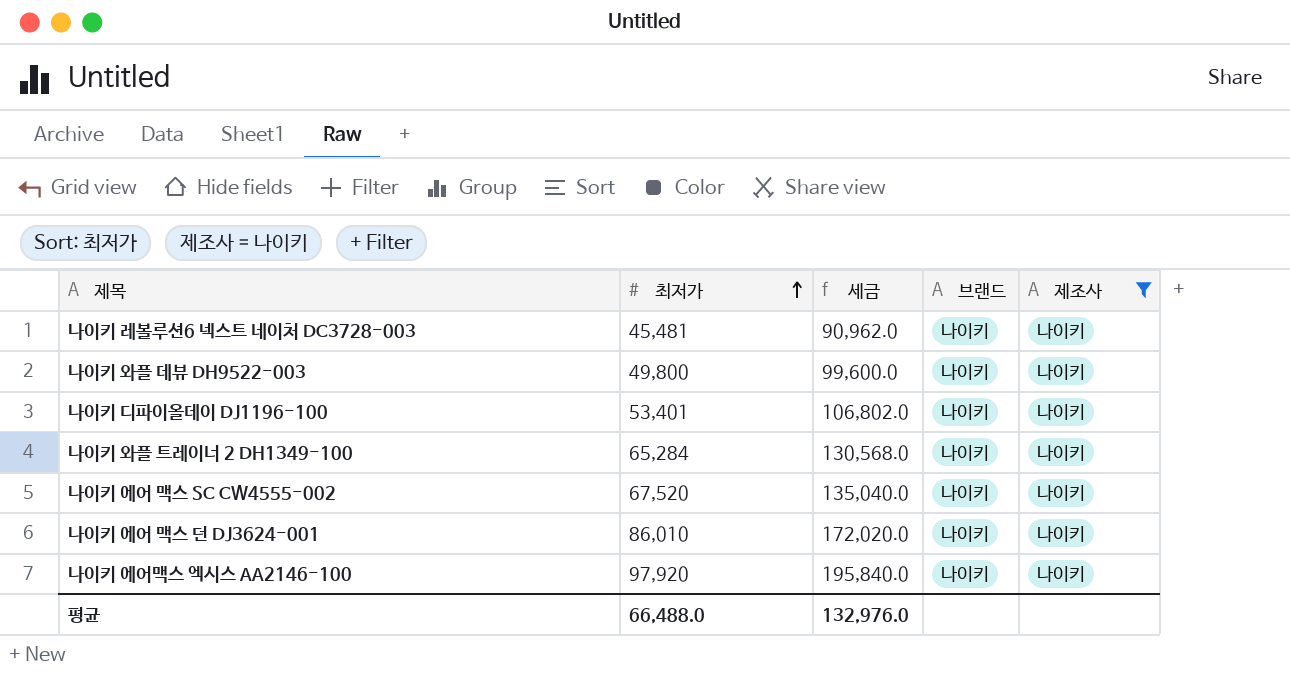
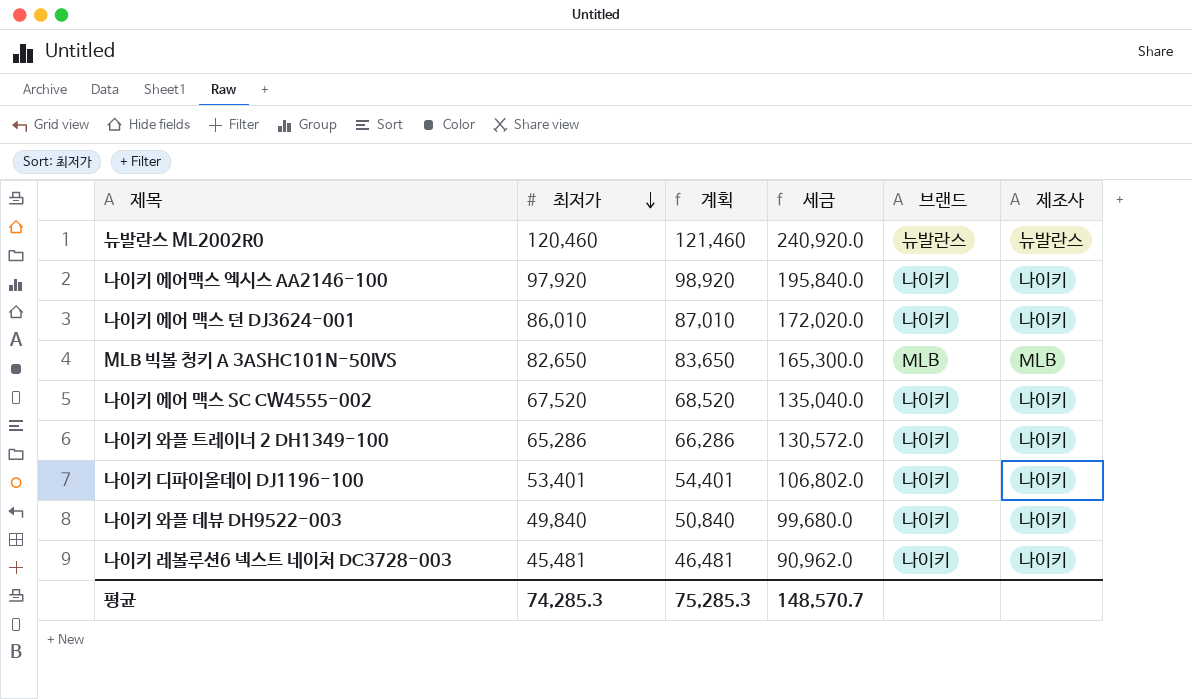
filter: 제조사 = 나이키 -> none
row order: 최저가 ascending -> 최저가 descending
column 계획 | formula: none -> [최저가] + 1000
나이키 와플 트레이너 2 DH1349-100 | 최저가: 65,284 -> 65,286
나이키 와플 트레이너 2 DH1349-100 | 세금: 130,568.0 -> 130,572.0
나이키 와플 데뷰 DH9522-003 | 최저가: 49,800 -> 49,840
나이키 와플 데뷰 DH9522-003 | 세금: 99,600.0 -> 99,680.0
평균 | 최저가: 66,488.0 -> 74,285.3
평균 | 세금: 132,976.0 -> 148,570.7

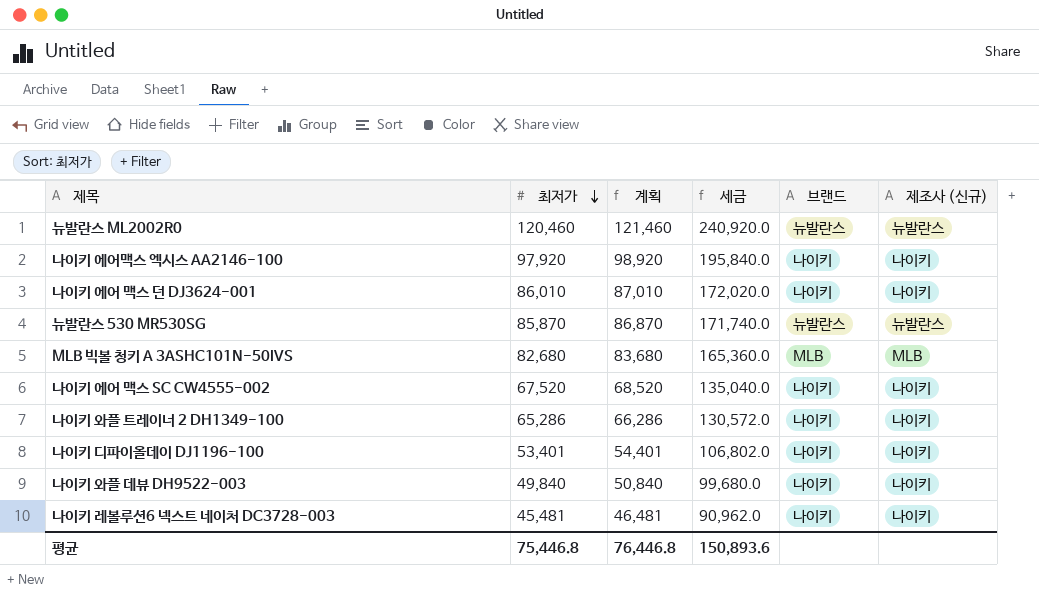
column name: 제조사 -> 제조사 (신규)
row 뉴발란스 530 MR530SG: none -> 85,870 | 86,870 | 171,740.0 | 뉴발란스 | 뉴발란스
MLB 빅볼 청키 A 3ASHC101N-50IVS | 최저가: 82,650 -> 82,680
MLB 빅볼 청키 A 3ASHC101N-50IVS | 계획: 83,650 -> 83,680
MLB 빅볼 청키 A 3ASHC101N-50IVS | 세금: 165,300.0 -> 165,360.0
평균 | 최저가: 74,285.3 -> 75,446.8
평균 | 계획: 75,285.3 -> 76,446.8
평균 | 세금: 148,570.7 -> 150,893.6

